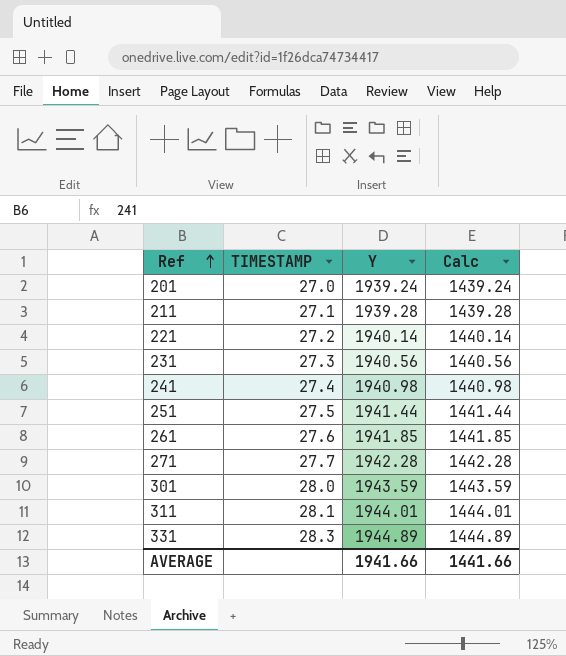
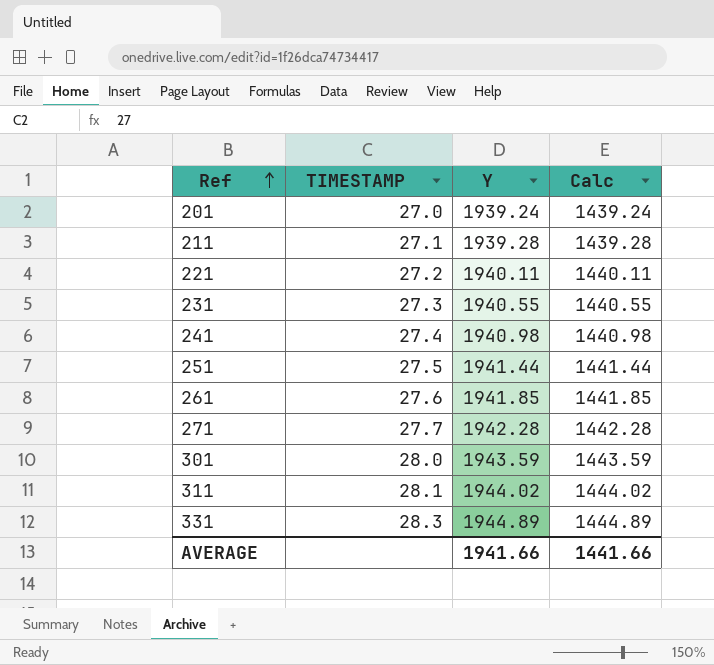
221 | Y: 1940.14 -> 1940.11
221 | Calc: 1440.14 -> 1440.11
231 | Y: 1940.56 -> 1940.55
231 | Calc: 1440.56 -> 1440.55
311 | Y: 1944.01 -> 1944.02
311 | Calc: 1444.01 -> 1444.02

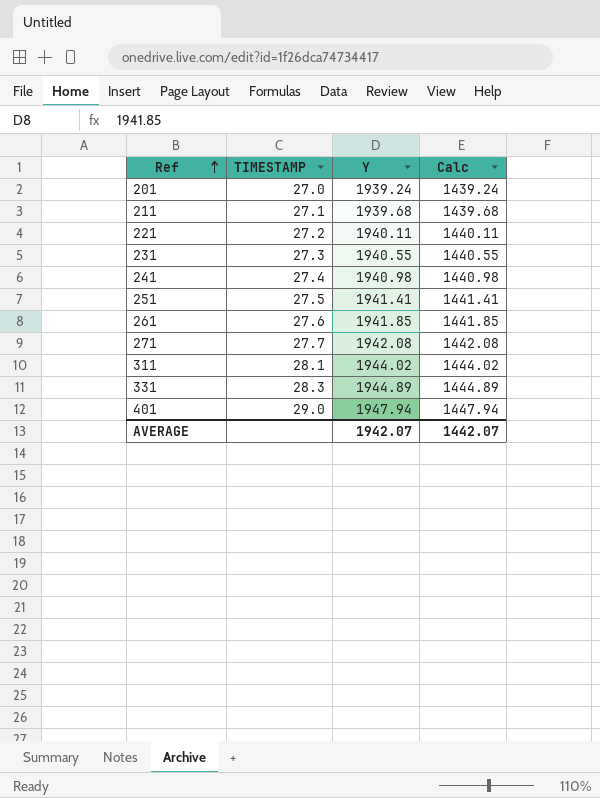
row 301: 28.0 | 1943.59 | 1443.59 -> none
211 | Y: 1939.28 -> 1939.68
211 | Calc: 1439.28 -> 1439.68
251 | Y: 1941.44 -> 1941.41
251 | Calc: 1441.44 -> 1441.41
271 | Y: 1942.28 -> 1942.08
271 | Calc: 1442.28 -> 1442.08
row 401: none -> 29.0 | 1947.94 | 1447.94
AVERAGE | Y: 1941.66 -> 1942.07
AVERAGE | Calc: 1441.66 -> 1442.07

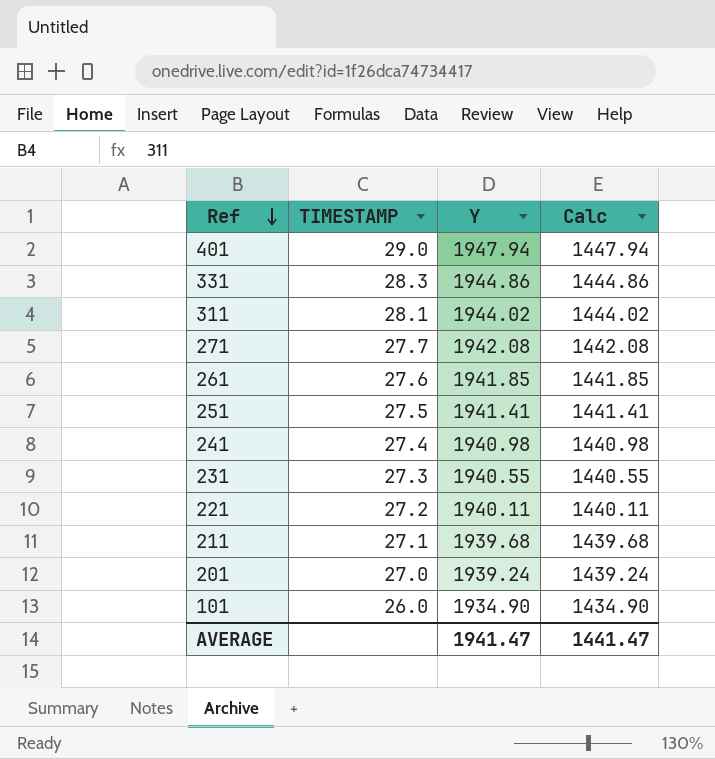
row order: Ref ascending -> Ref descending
331 | Y: 1944.89 -> 1944.86
331 | Calc: 1444.89 -> 1444.86
row 101: none -> 26.0 | 1934.90 | 1434.90
AVERAGE | Y: 1942.07 -> 1941.47
AVERAGE | Calc: 1442.07 -> 1441.47

